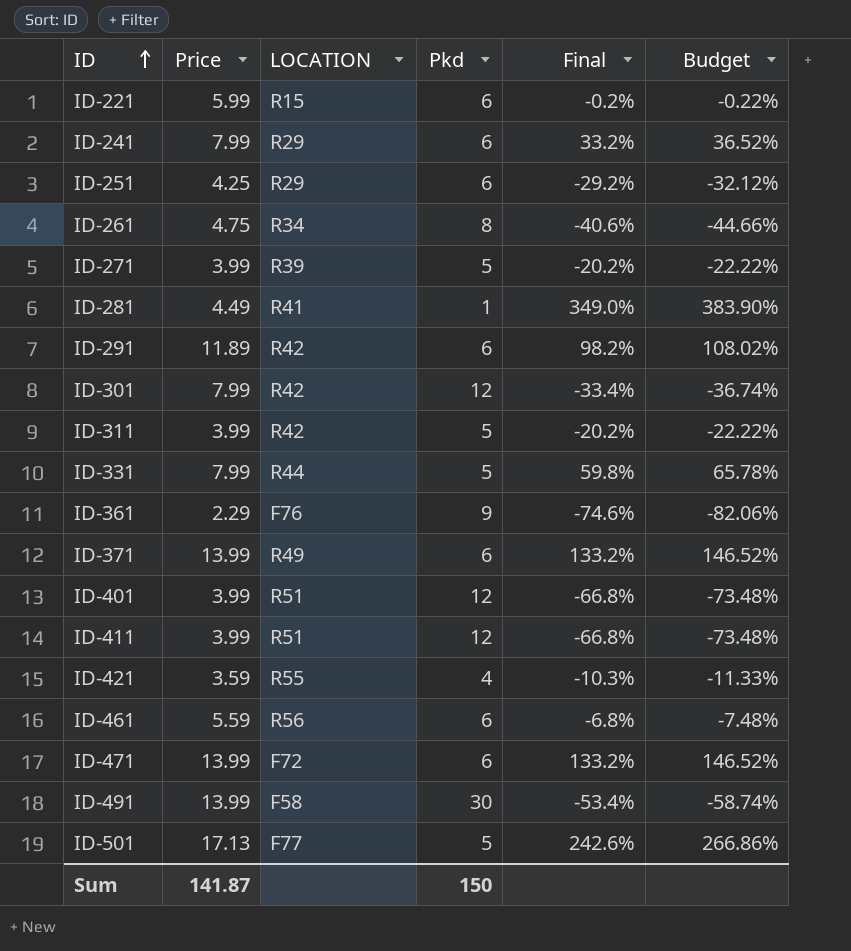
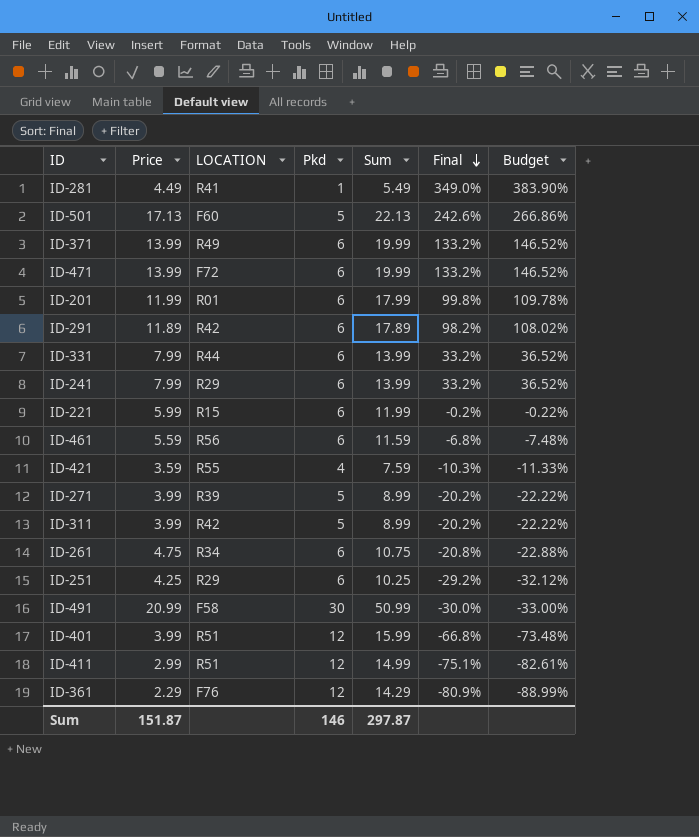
row order: ID ascending -> Final descending
column Sum | formula: none -> [Price] + [Pkd]
row ID-301: 7.99 | R42 | 12 | -33.4% | -36.74% -> none
ID-501 | LOCATION: F77 -> F60
row ID-201: none -> 11.99 | R01 | 6 | 17.99 | 99.8% | 109.78%
ID-331 | Pkd: 5 -> 6
ID-331 | Final: 59.8% -> 33.2%
ID-331 | Budget: 65.78% -> 36.52%
ID-261 | Pkd: 8 -> 6
ID-261 | Final: -40.6% -> -20.8%
ID-261 | Budget: -44.66% -> -22.88%
ID-491 | Price: 13.99 -> 20.99
ID-491 | Final: -53.4% -> -30.0%
ID-491 | Budget: -58.74% -> -33.00%
ID-411 | Price: 3.99 -> 2.99
ID-411 | Final: -66.8% -> -75.1%
ID-411 | Budget: -73.48% -> -82.61%
ID-361 | Pkd: 9 -> 12
ID-361 | Final: -74.6% -> -80.9%
ID-361 | Budget: -82.06% -> -88.99%
Sum | Price: 141.87 -> 151.87
Sum | Pkd: 150 -> 146

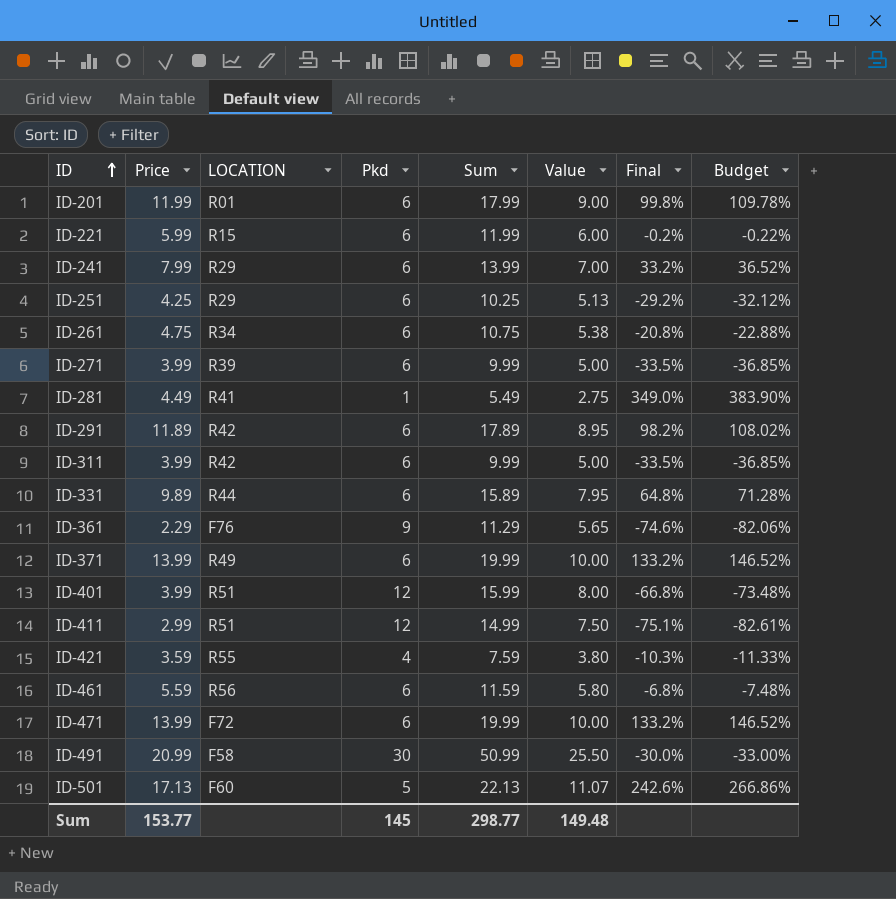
row order: Final descending -> ID ascending
column Value | formula: none -> [Sum] * 0.5
ID-271 | Pkd: 5 -> 6
ID-271 | Sum: 8.99 -> 9.99
ID-271 | Final: -20.2% -> -33.5%
ID-271 | Budget: -22.22% -> -36.85%
ID-311 | Pkd: 5 -> 6
ID-311 | Sum: 8.99 -> 9.99
ID-311 | Final: -20.2% -> -33.5%
ID-311 | Budget: -22.22% -> -36.85%
ID-331 | Price: 7.99 -> 9.89
ID-331 | Sum: 13.99 -> 15.89
ID-331 | Final: 33.2% -> 64.8%
ID-331 | Budget: 36.52% -> 71.28%
ID-361 | Pkd: 12 -> 9
ID-361 | Sum: 14.29 -> 11.29
ID-361 | Final: -80.9% -> -74.6%
ID-361 | Budget: -88.99% -> -82.06%
Sum | Price: 151.87 -> 153.77
Sum | Pkd: 146 -> 145
Sum | Sum: 297.87 -> 298.77

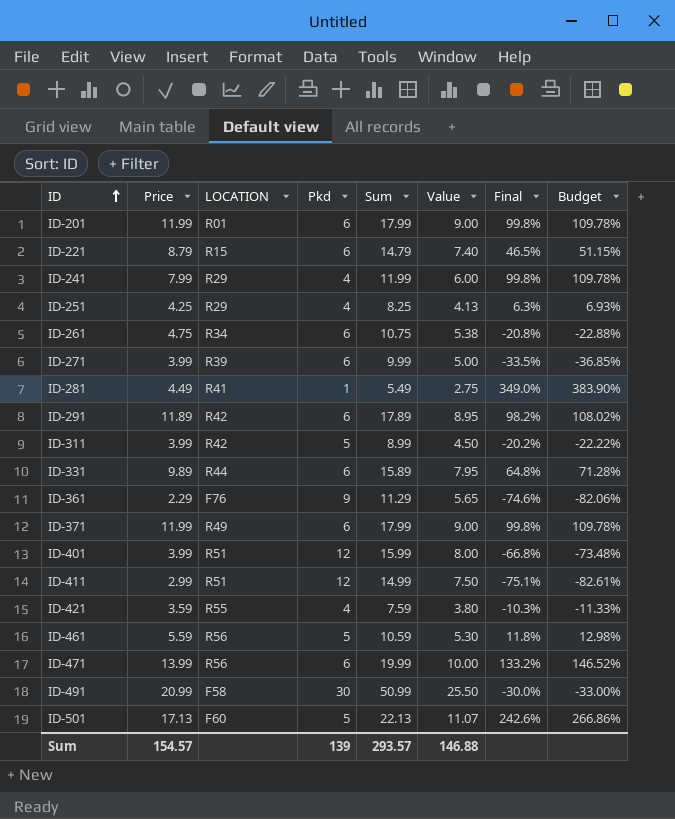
ID-221 | Price: 5.99 -> 8.79
ID-221 | Sum: 11.99 -> 14.79
ID-221 | Value: 6.00 -> 7.40
ID-221 | Final: -0.2% -> 46.5%
ID-221 | Budget: -0.22% -> 51.15%
ID-241 | Pkd: 6 -> 4
ID-241 | Sum: 13.99 -> 11.99
ID-241 | Value: 7.00 -> 6.00
ID-241 | Final: 33.2% -> 99.8%
ID-241 | Budget: 36.52% -> 109.78%
ID-251 | Pkd: 6 -> 4
ID-251 | Sum: 10.25 -> 8.25
ID-251 | Value: 5.13 -> 4.13
ID-251 | Final: -29.2% -> 6.3%
ID-251 | Budget: -32.12% -> 6.93%
ID-311 | Pkd: 6 -> 5
ID-311 | Sum: 9.99 -> 8.99
ID-311 | Value: 5.00 -> 4.50
ID-311 | Final: -33.5% -> -20.2%
ID-311 | Budget: -36.85% -> -22.22%
ID-371 | Price: 13.99 -> 11.99
ID-371 | Sum: 19.99 -> 17.99
ID-371 | Value: 10.00 -> 9.00
ID-371 | Final: 133.2% -> 99.8%
ID-371 | Budget: 146.52% -> 109.78%
ID-461 | Pkd: 6 -> 5
ID-461 | Sum: 11.59 -> 10.59
ID-461 | Value: 5.80 -> 5.30
ID-461 | Final: -6.8% -> 11.8%
ID-461 | Budget: -7.48% -> 12.98%
ID-471 | LOCATION: F72 -> R56
Sum | Price: 153.77 -> 154.57
Sum | Pkd: 145 -> 139
Sum | Sum: 298.77 -> 293.57
Sum | Value: 149.48 -> 146.88

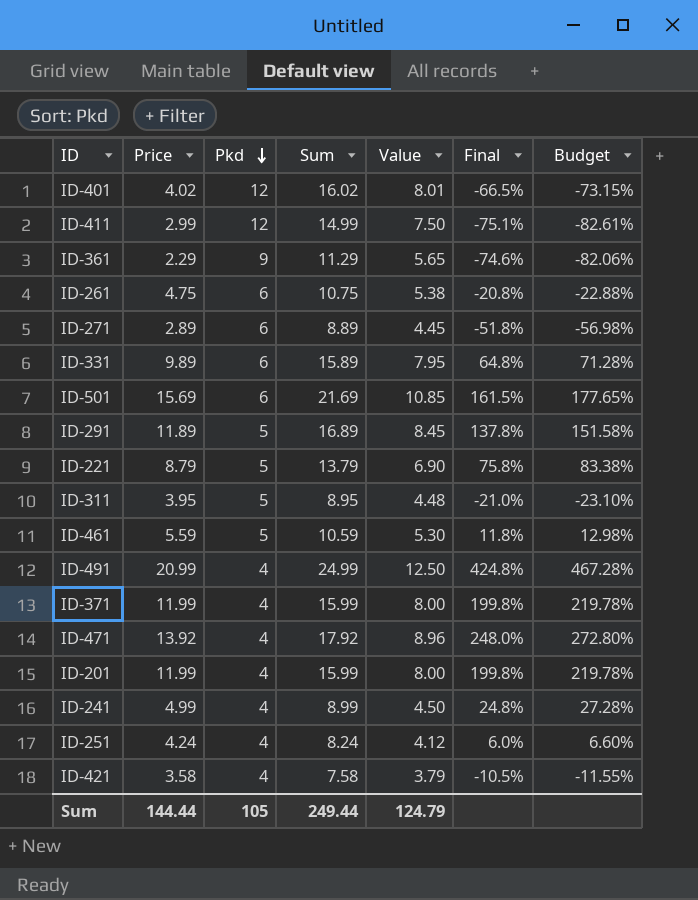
row order: ID ascending -> Pkd descending
column LOCATION | position: 3 -> none
row ID-281: 4.49 | R41 | 1 | 5.49 | 2.75 | 349.0% | 383.90% -> none
ID-401 | Price: 3.99 -> 4.02
ID-401 | Sum: 15.99 -> 16.02
ID-401 | Value: 8.00 -> 8.01
ID-401 | Final: -66.8% -> -66.5%
ID-401 | Budget: -73.48% -> -73.15%
ID-271 | Price: 3.99 -> 2.89
ID-271 | Sum: 9.99 -> 8.89
ID-271 | Value: 5.00 -> 4.45
ID-271 | Final: -33.5% -> -51.8%
ID-271 | Budget: -36.85% -> -56.98%
ID-501 | Price: 17.13 -> 15.69
ID-501 | Pkd: 5 -> 6
ID-501 | Sum: 22.13 -> 21.69
ID-501 | Value: 11.07 -> 10.85
ID-501 | Final: 242.6% -> 161.5%
ID-501 | Budget: 266.86% -> 177.65%
ID-291 | Pkd: 6 -> 5
ID-291 | Sum: 17.89 -> 16.89
ID-291 | Value: 8.95 -> 8.45
ID-291 | Final: 98.2% -> 137.8%
ID-291 | Budget: 108.02% -> 151.58%
ID-221 | Pkd: 6 -> 5
ID-221 | Sum: 14.79 -> 13.79
ID-221 | Value: 7.40 -> 6.90
ID-221 | Final: 46.5% -> 75.8%
ID-221 | Budget: 51.15% -> 83.38%
ID-311 | Price: 3.99 -> 3.95
ID-311 | Sum: 8.99 -> 8.95
ID-311 | Value: 4.50 -> 4.48
ID-311 | Final: -20.2% -> -21.0%
ID-311 | Budget: -22.22% -> -23.10%
ID-491 | Pkd: 30 -> 4
ID-491 | Sum: 50.99 -> 24.99
ID-491 | Value: 25.50 -> 12.50
ID-491 | Final: -30.0% -> 424.8%
ID-491 | Budget: -33.00% -> 467.28%
ID-371 | Pkd: 6 -> 4
ID-371 | Sum: 17.99 -> 15.99
ID-371 | Value: 9.00 -> 8.00
ID-371 | Final: 99.8% -> 199.8%
ID-371 | Budget: 109.78% -> 219.78%
ID-471 | Price: 13.99 -> 13.92
ID-471 | Pkd: 6 -> 4
ID-471 | Sum: 19.99 -> 17.92
ID-471 | Value: 10.00 -> 8.96
ID-471 | Final: 133.2% -> 248.0%
ID-471 | Budget: 146.52% -> 272.80%
ID-201 | Pkd: 6 -> 4
ID-201 | Sum: 17.99 -> 15.99
ID-201 | Value: 9.00 -> 8.00
ID-201 | Final: 99.8% -> 199.8%
ID-201 | Budget: 109.78% -> 219.78%
ID-241 | Price: 7.99 -> 4.99
ID-241 | Sum: 11.99 -> 8.99
ID-241 | Value: 6.00 -> 4.50
ID-241 | Final: 99.8% -> 24.8%
ID-241 | Budget: 109.78% -> 27.28%
ID-251 | Price: 4.25 -> 4.24
ID-251 | Sum: 8.25 -> 8.24
ID-251 | Value: 4.13 -> 4.12
ID-251 | Final: 6.3% -> 6.0%
ID-251 | Budget: 6.93% -> 6.60%
ID-421 | Price: 3.59 -> 3.58
ID-421 | Sum: 7.59 -> 7.58
ID-421 | Value: 3.80 -> 3.79
ID-421 | Final: -10.3% -> -10.5%
ID-421 | Budget: -11.33% -> -11.55%
Sum | Price: 154.57 -> 144.44
Sum | Pkd: 139 -> 105
Sum | Sum: 293.57 -> 249.44
Sum | Value: 146.88 -> 124.79

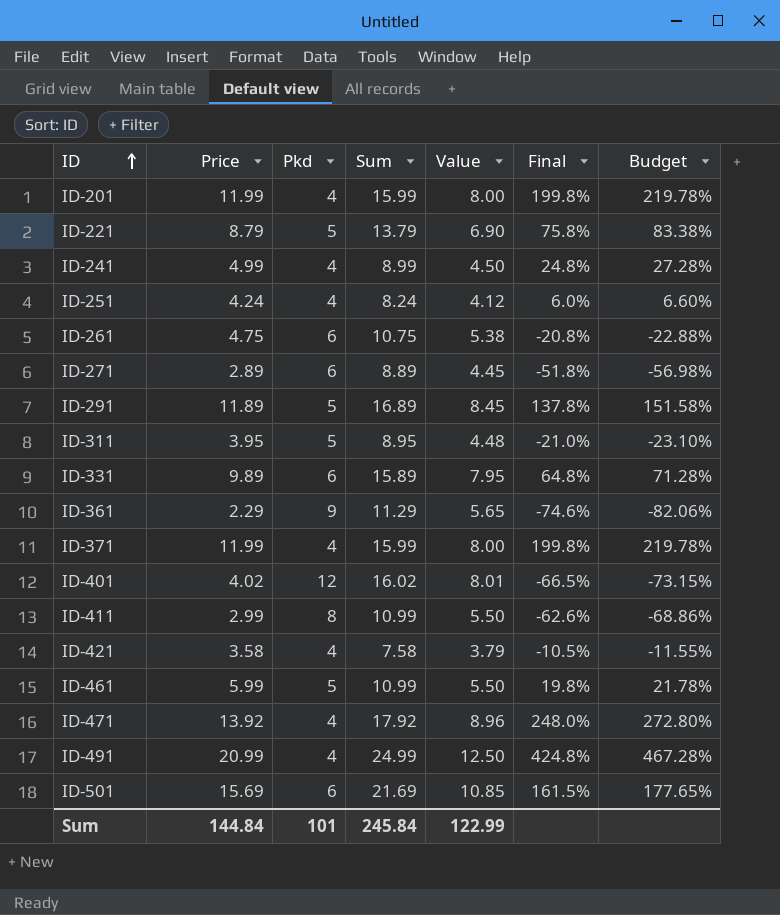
row order: Pkd descending -> ID ascending
ID-411 | Pkd: 12 -> 8
ID-411 | Sum: 14.99 -> 10.99
ID-411 | Value: 7.50 -> 5.50
ID-411 | Final: -75.1% -> -62.6%
ID-411 | Budget: -82.61% -> -68.86%
ID-461 | Price: 5.59 -> 5.99
ID-461 | Sum: 10.59 -> 10.99
ID-461 | Value: 5.30 -> 5.50
ID-461 | Final: 11.8% -> 19.8%
ID-461 | Budget: 12.98% -> 21.78%
Sum | Price: 144.44 -> 144.84
Sum | Pkd: 105 -> 101
Sum | Sum: 249.44 -> 245.84
Sum | Value: 124.79 -> 122.99

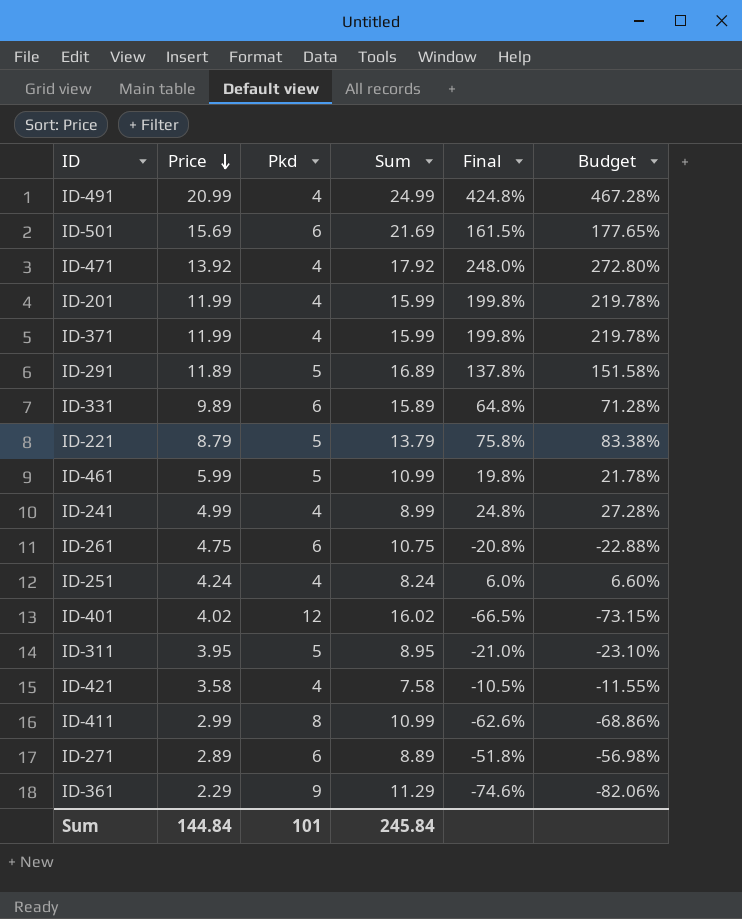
row order: ID ascending -> Price descending
column Value | formula: [Sum] * 0.5 -> none

